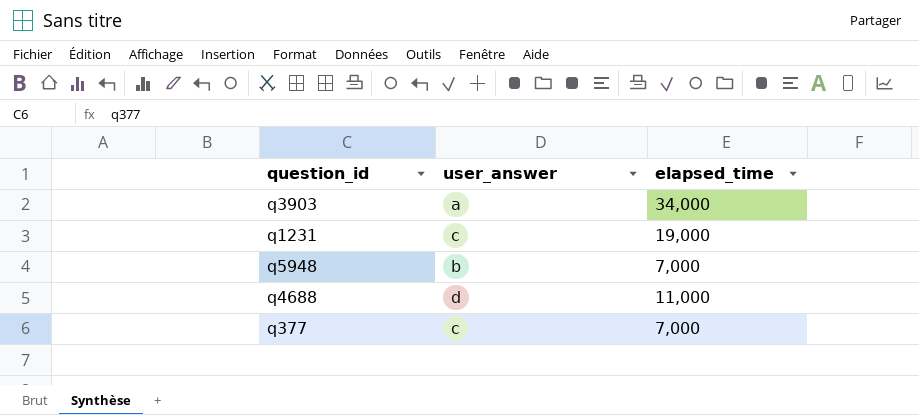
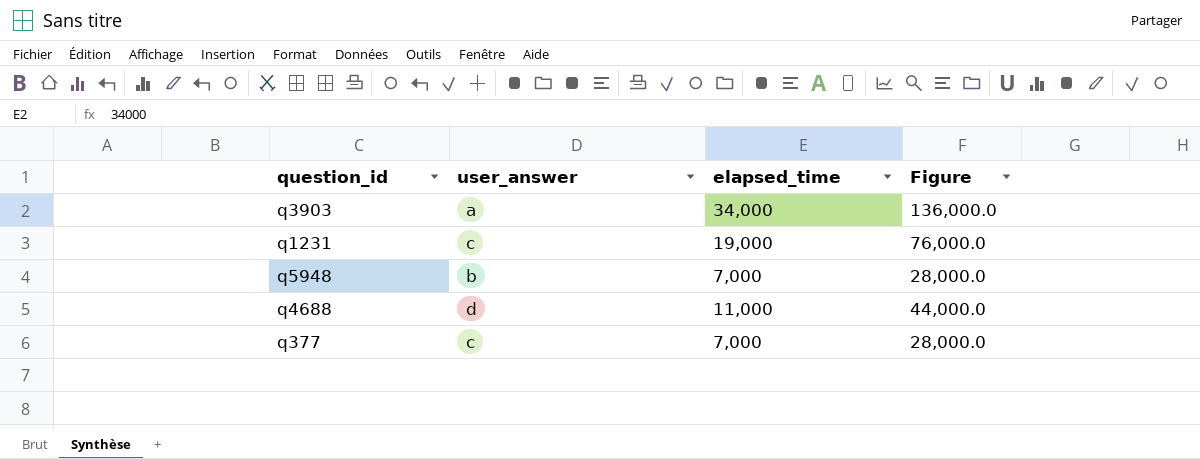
column Figure | formula: none -> [elapsed_time] * 4

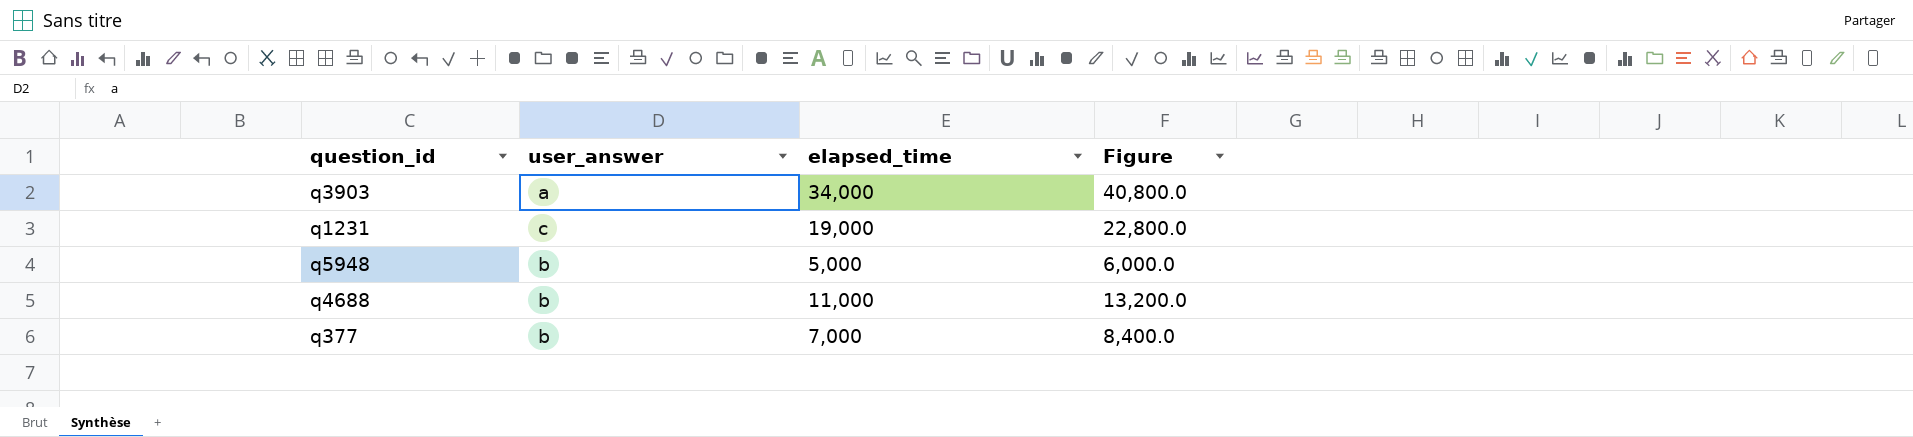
column Figure | formula: [elapsed_time] * 4 -> [elapsed_time] * 1.2
q5948 | elapsed_time: 7,000 -> 5,000
q4688 | user_answer: d -> b
q377 | user_answer: c -> b

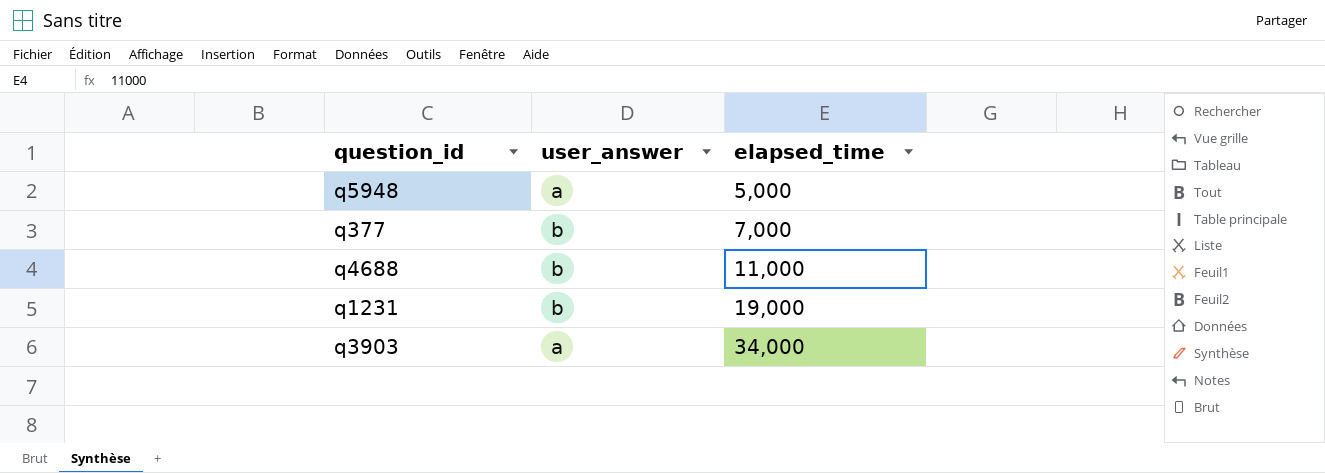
row order: none -> elapsed_time ascending
column Figure | formula: [elapsed_time] * 1.2 -> none
q5948 | user_answer: b -> a
q1231 | user_answer: c -> b

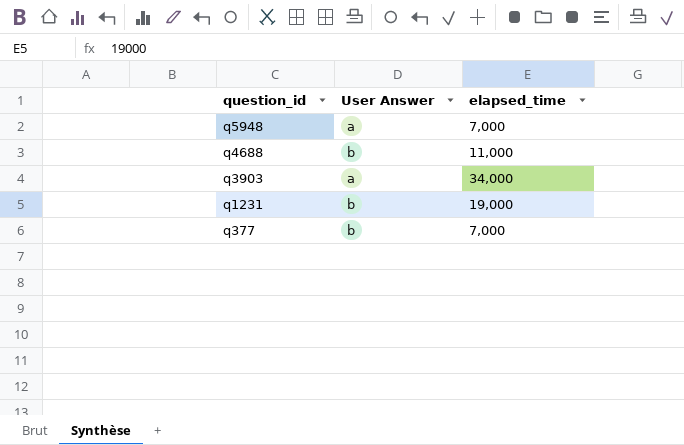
row order: elapsed_time ascending -> question_id descending
column name: user_answer -> User Answer
q5948 | elapsed_time: 5,000 -> 7,000

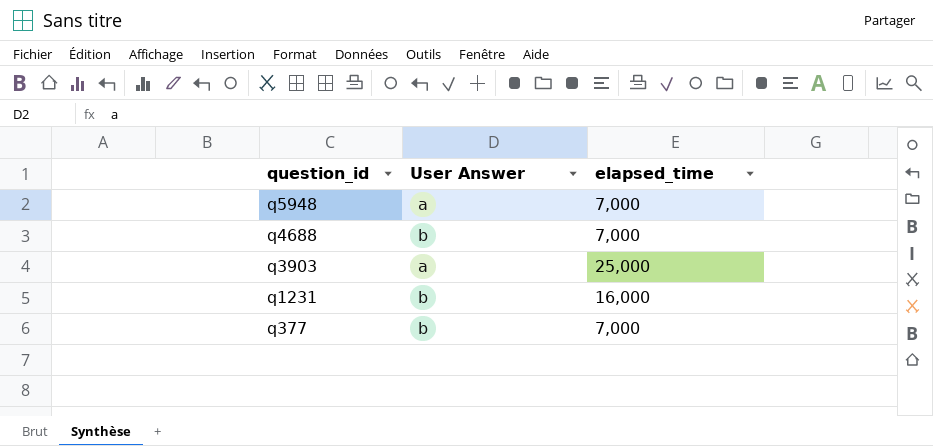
q4688 | elapsed_time: 11,000 -> 7,000
q3903 | elapsed_time: 34,000 -> 25,000
q1231 | elapsed_time: 19,000 -> 16,000

